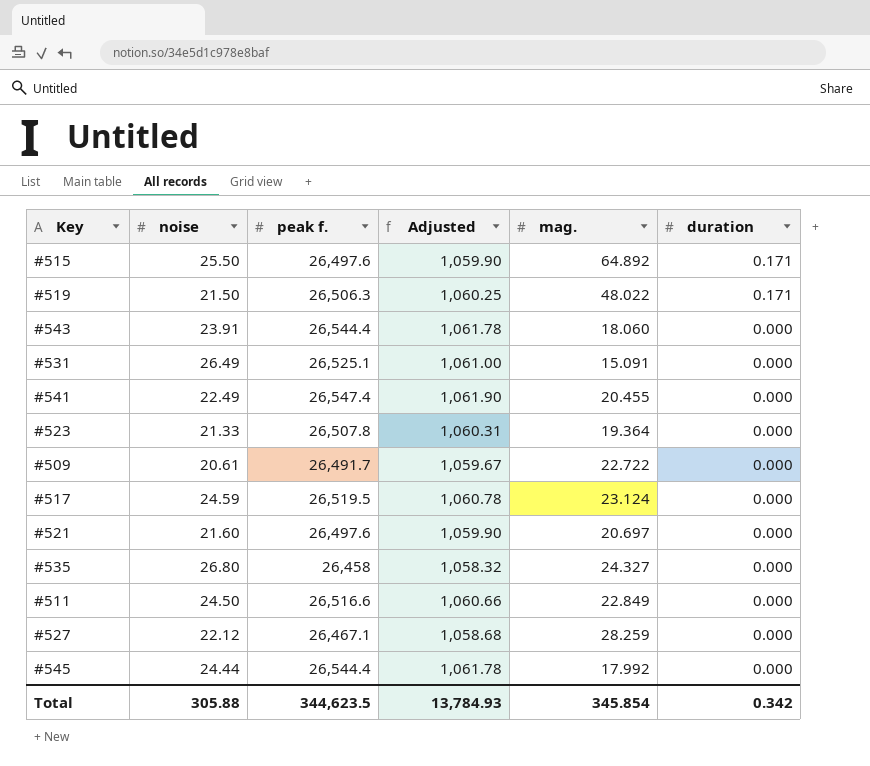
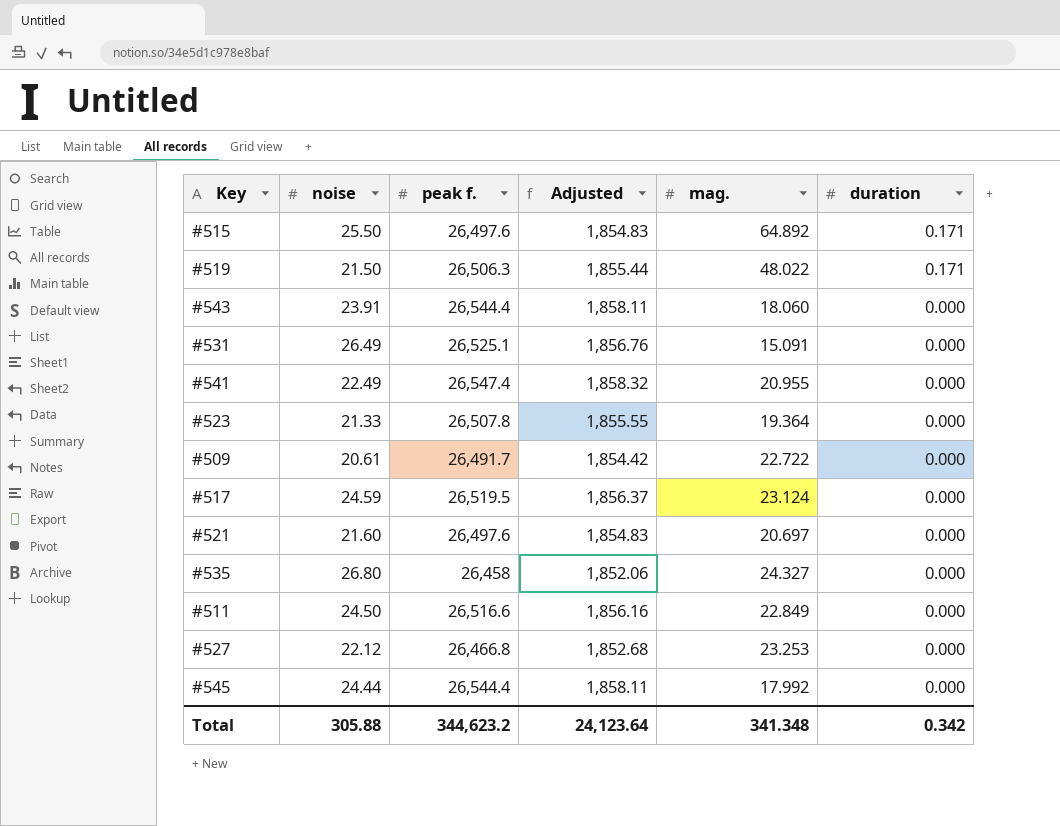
column Adjusted | formula: [peak f.] * 0.04 -> [peak f.] * 0.07
#541 | mag.: 20.455 -> 20.955
#527 | peak f.: 26,467.1 -> 26,466.8
#527 | mag.: 28.259 -> 23.253
Total | peak f.: 344,623.5 -> 344,623.2
Total | Adjusted: 13,784.93 -> 24,123.64
Total | mag.: 345.854 -> 341.348

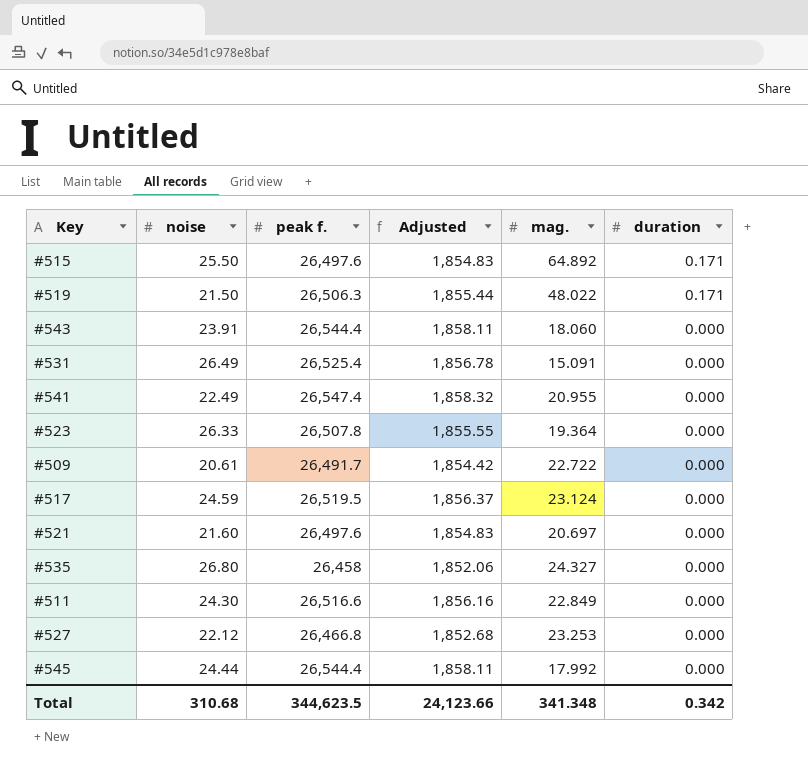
#531 | peak f.: 26,525.1 -> 26,525.4
#531 | Adjusted: 1,856.76 -> 1,856.78
#523 | noise: 21.33 -> 26.33
#511 | noise: 24.50 -> 24.30
Total | noise: 305.88 -> 310.68
Total | peak f.: 344,623.2 -> 344,623.5
Total | Adjusted: 24,123.64 -> 24,123.66

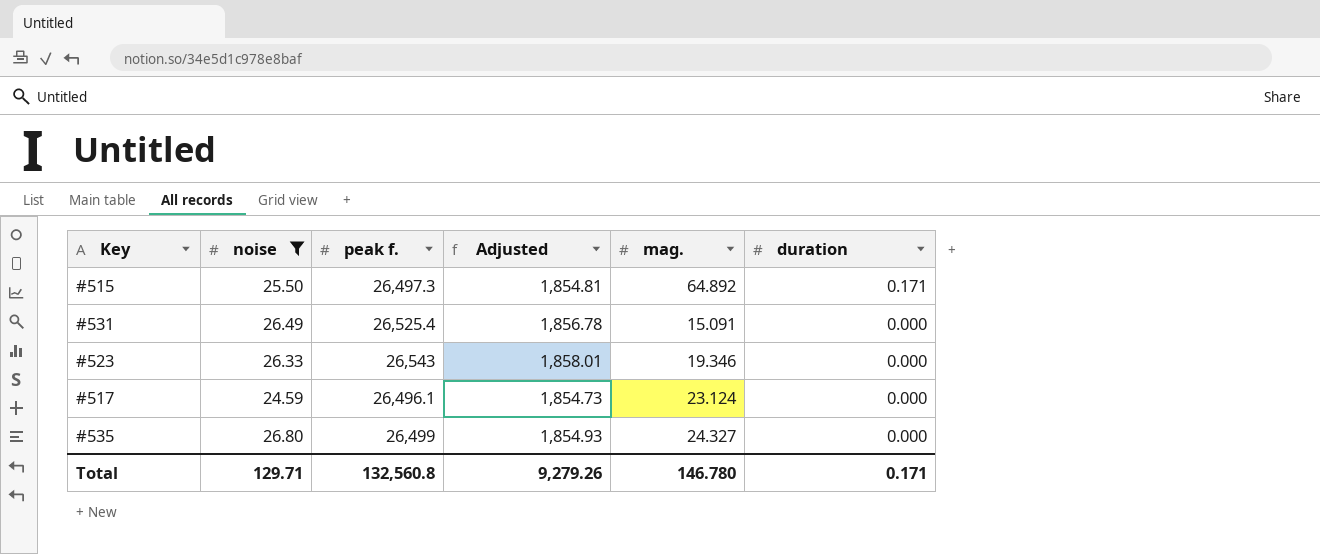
filter: none -> noise >= 24.59
#515 | peak f.: 26,497.6 -> 26,497.3
#515 | Adjusted: 1,854.83 -> 1,854.81
#523 | peak f.: 26,507.8 -> 26,543
#523 | Adjusted: 1,855.55 -> 1,858.01
#523 | mag.: 19.364 -> 19.346
#517 | peak f.: 26,519.5 -> 26,496.1
#517 | Adjusted: 1,856.37 -> 1,854.73
#535 | peak f.: 26,458 -> 26,499
#535 | Adjusted: 1,852.06 -> 1,854.93
Total | noise: 310.68 -> 129.71
Total | peak f.: 344,623.5 -> 132,560.8
Total | Adjusted: 24,123.66 -> 9,279.26
Total | mag.: 341.348 -> 146.780
Total | duration: 0.342 -> 0.171

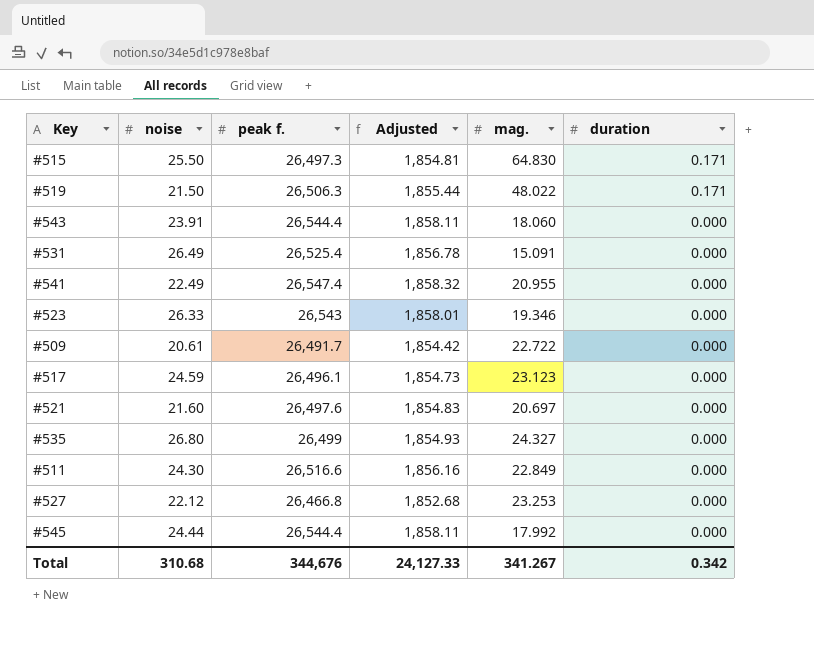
filter: noise >= 24.59 -> none
#515 | mag.: 64.892 -> 64.830
#517 | mag.: 23.124 -> 23.123
Total | noise: 129.71 -> 310.68
Total | peak f.: 132,560.8 -> 344,676
Total | Adjusted: 9,279.26 -> 24,127.33
Total | mag.: 146.780 -> 341.267
Total | duration: 0.171 -> 0.342

